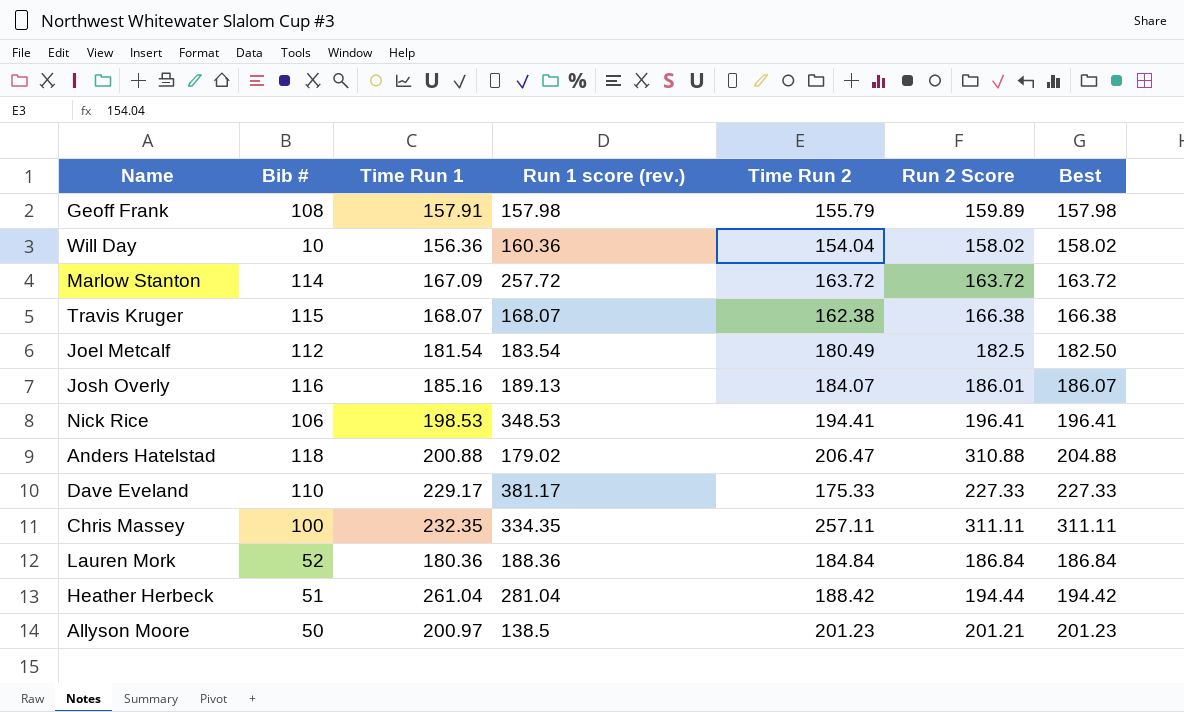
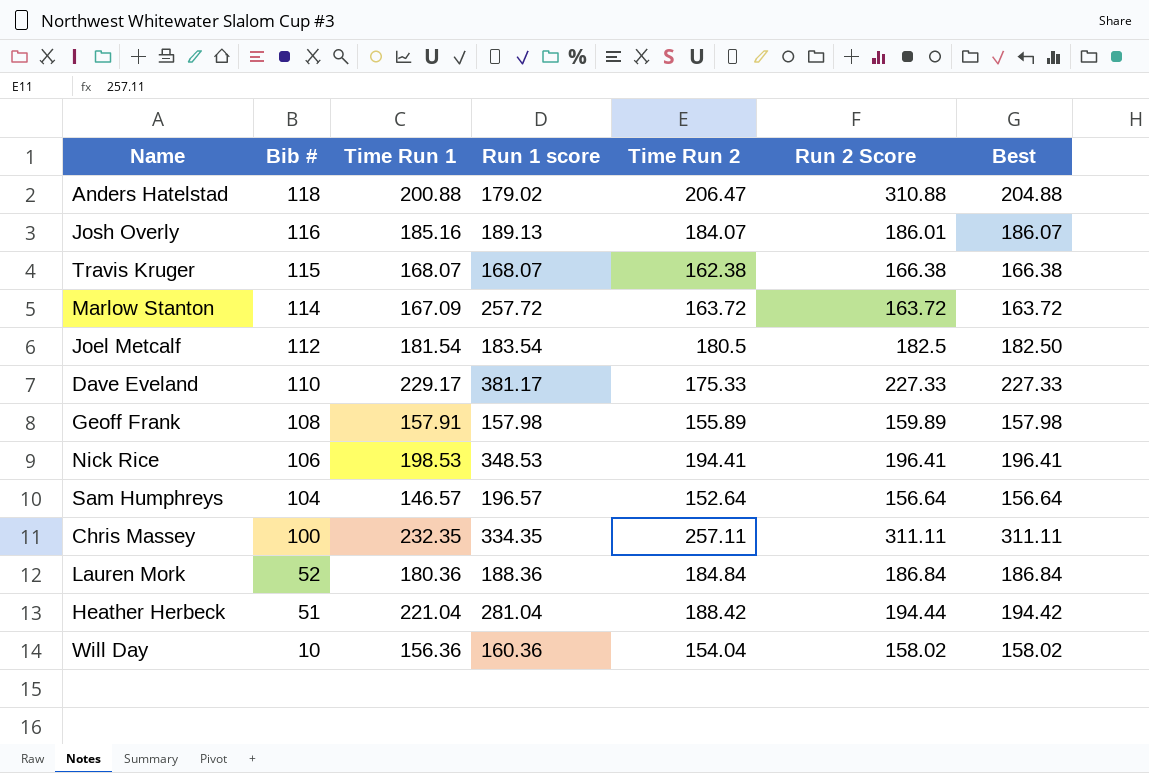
row order: none -> Bib # descending
column name: Run 1 score (rev.) -> Run 1 score
row Allyson Moore: 50 | 200.97 | 138.5 | 201.23 | 201.21 | 201.23 -> none
Joel Metcalf | Time Run 2: 180.49 -> 180.5
Geoff Frank | Time Run 2: 155.79 -> 155.89
row Sam Humphreys: none -> 104 | 146.57 | 196.57 | 152.64 | 156.64 | 156.64
Heather Herbeck | Time Run 1: 261.04 -> 221.04

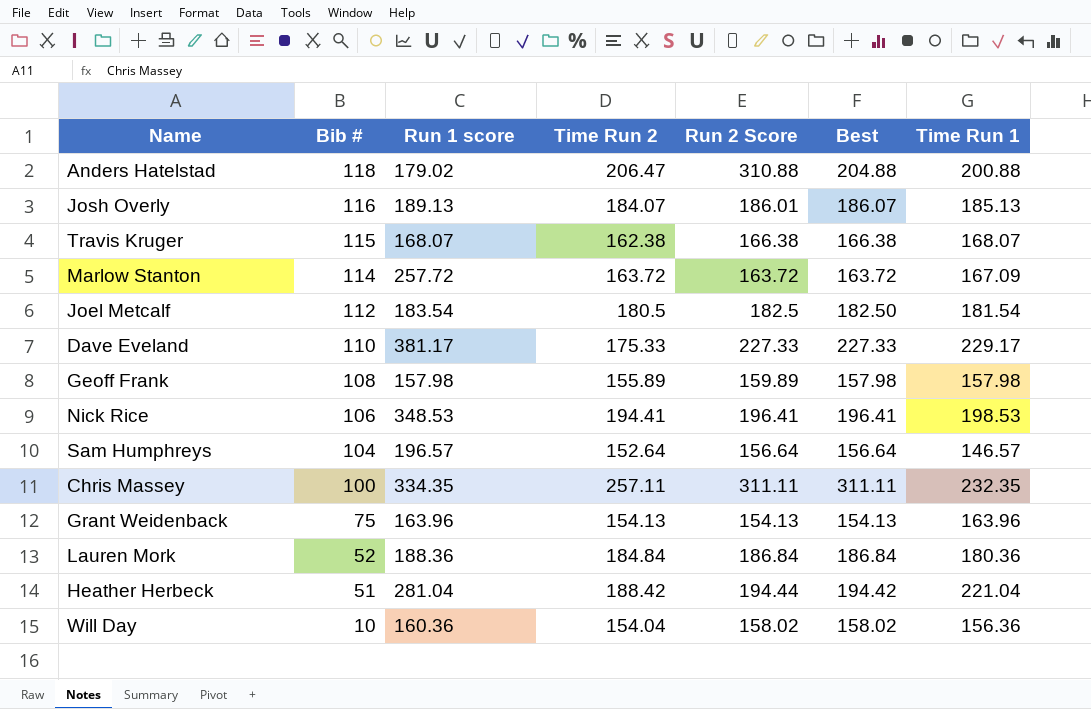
column Time Run 1 | position: 3 -> 7
Josh Overly | Time Run 1: 185.16 -> 185.13
Geoff Frank | Time Run 1: 157.91 -> 157.98
row Grant Weidenback: none -> 75 | 163.96 | 154.13 | 154.13 | 154.13 | 163.96

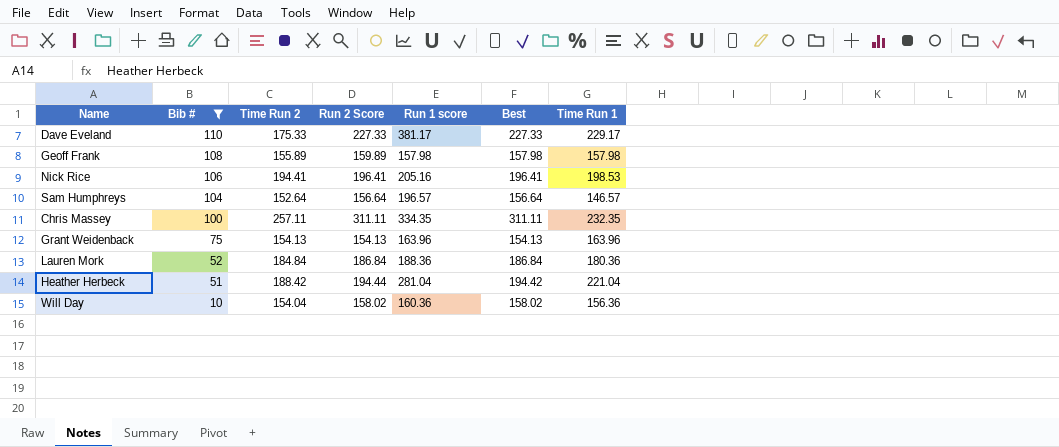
filter: none -> Bib # <= 110
column Run 1 score | position: 3 -> 5
Nick Rice | Run 1 score: 348.53 -> 205.16

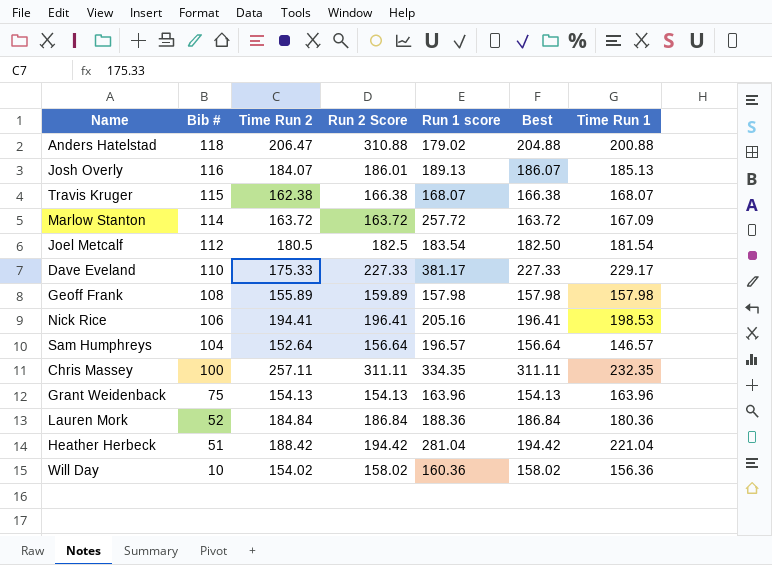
filter: Bib # <= 110 -> none
Heather Herbeck | Run 2 Score: 194.44 -> 194.42
Will Day | Time Run 2: 154.04 -> 154.02

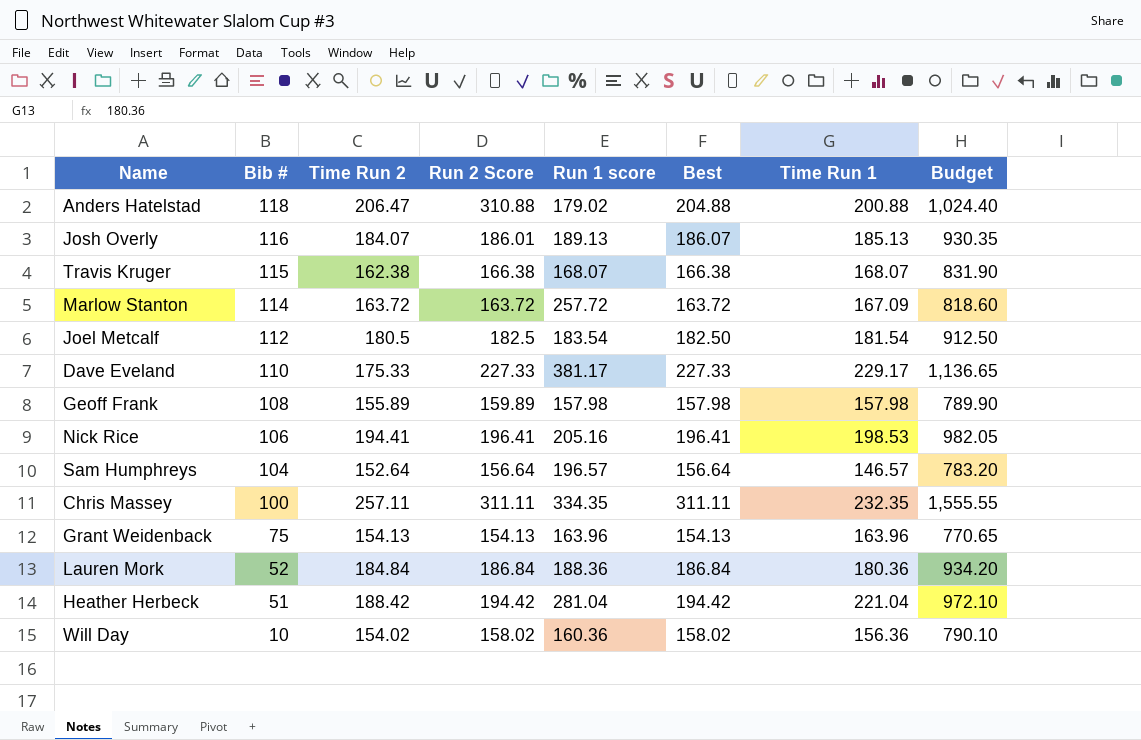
column Budget | formula: none -> [Best] * 5

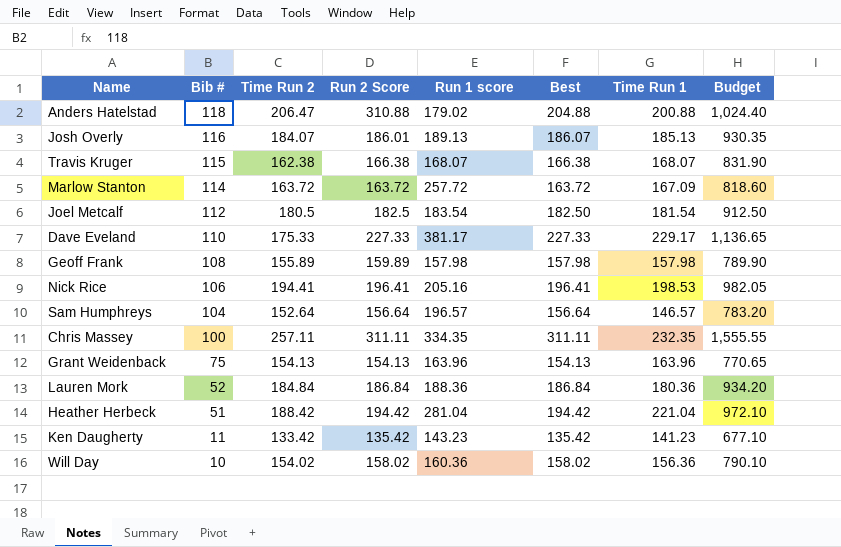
row Ken Daugherty: none -> 11 | 133.42 | 135.42 | 143.23 | 135.42 | 141.23 | 677.10

